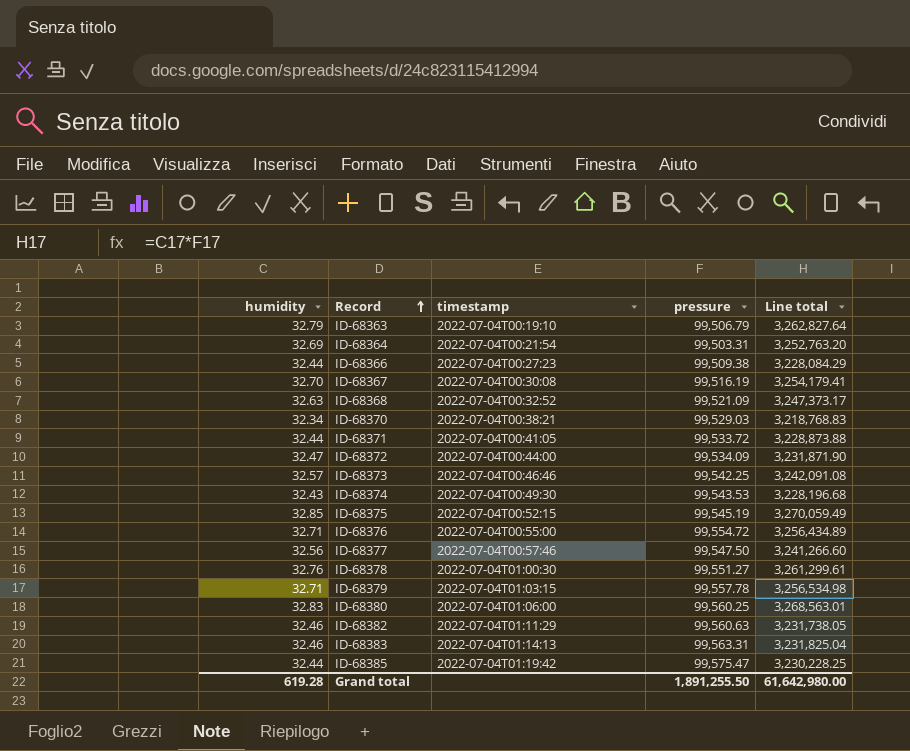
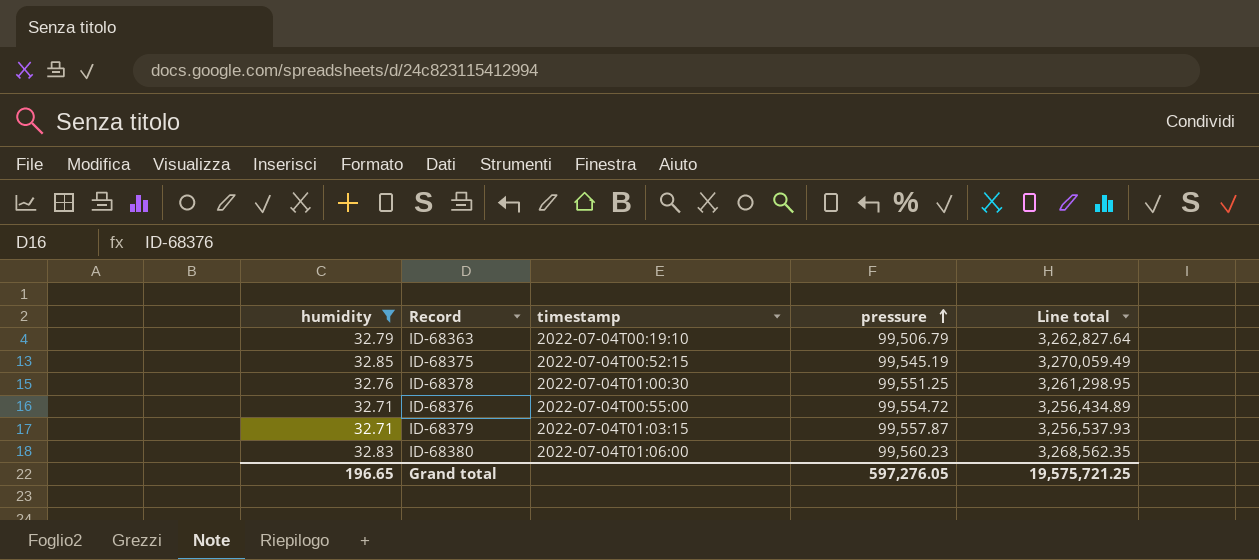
filter: none -> humidity >= 32.71
row order: Record ascending -> pressure ascending
ID-68378 | pressure: 99,551.27 -> 99,551.25
ID-68378 | Line total: 3,261,299.61 -> 3,261,298.95
ID-68379 | pressure: 99,557.78 -> 99,557.87
ID-68379 | Line total: 3,256,534.98 -> 3,256,537.93
ID-68380 | pressure: 99,560.25 -> 99,560.23
ID-68380 | Line total: 3,268,563.01 -> 3,268,562.35
Grand total | humidity: 619.28 -> 196.65
Grand total | pressure: 1,891,255.50 -> 597,276.05
Grand total | Line total: 61,642,980.00 -> 19,575,721.25

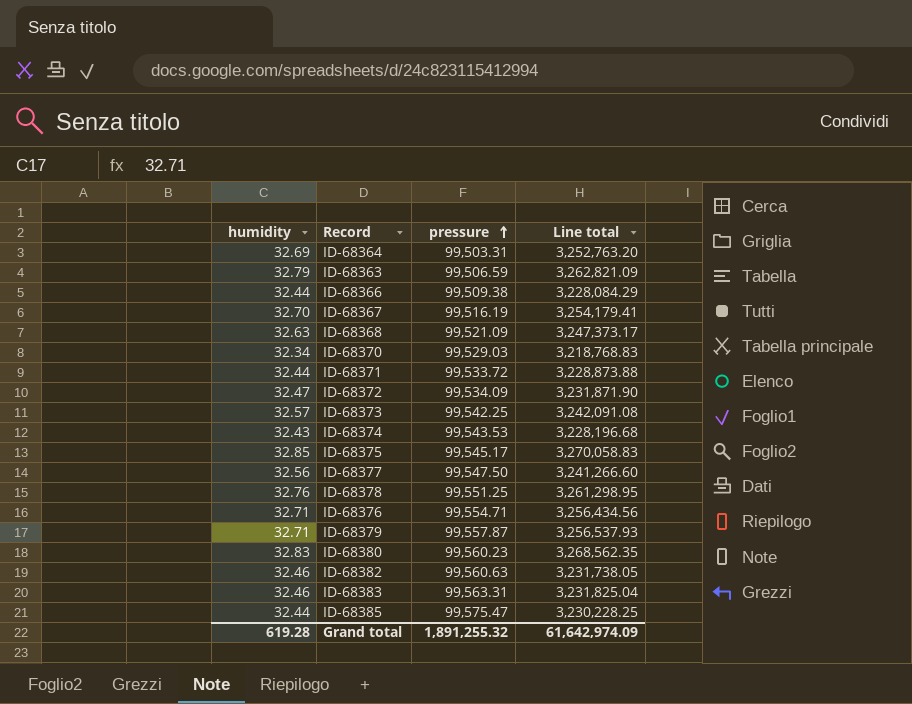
filter: humidity >= 32.71 -> none
column timestamp | position: 3 -> none
ID-68363 | pressure: 99,506.79 -> 99,506.59
ID-68363 | Line total: 3,262,827.64 -> 3,262,821.09
ID-68375 | pressure: 99,545.19 -> 99,545.17
ID-68375 | Line total: 3,270,059.49 -> 3,270,058.83
ID-68376 | pressure: 99,554.72 -> 99,554.71
ID-68376 | Line total: 3,256,434.89 -> 3,256,434.56
Grand total | humidity: 196.65 -> 619.28
Grand total | pressure: 597,276.05 -> 1,891,255.32
Grand total | Line total: 19,575,721.25 -> 61,642,974.09

